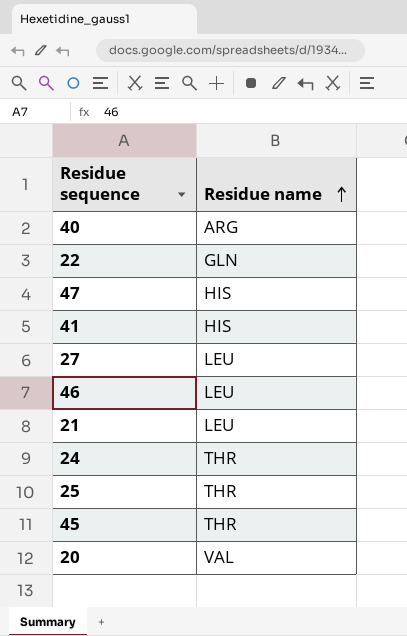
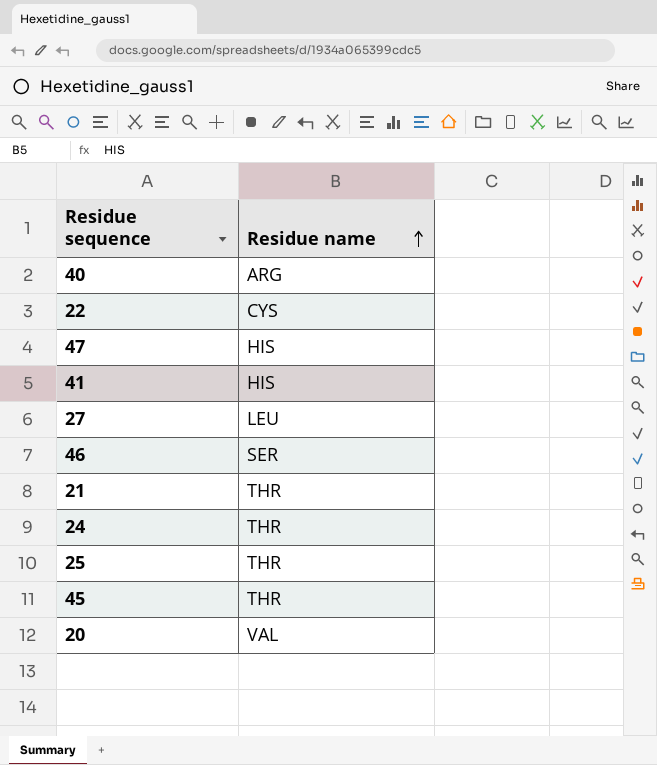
22 | Residue name: GLN -> CYS
46 | Residue name: LEU -> SER
21 | Residue name: LEU -> THR

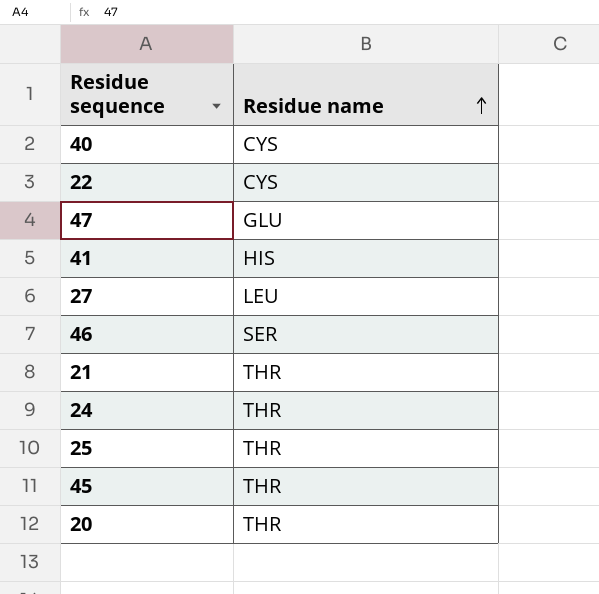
40 | Residue name: ARG -> CYS
47 | Residue name: HIS -> GLU
20 | Residue name: VAL -> THR

